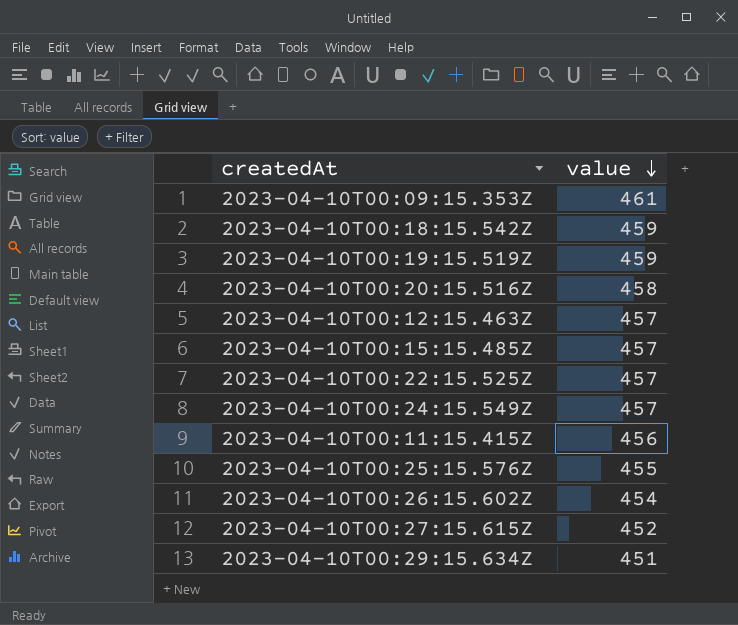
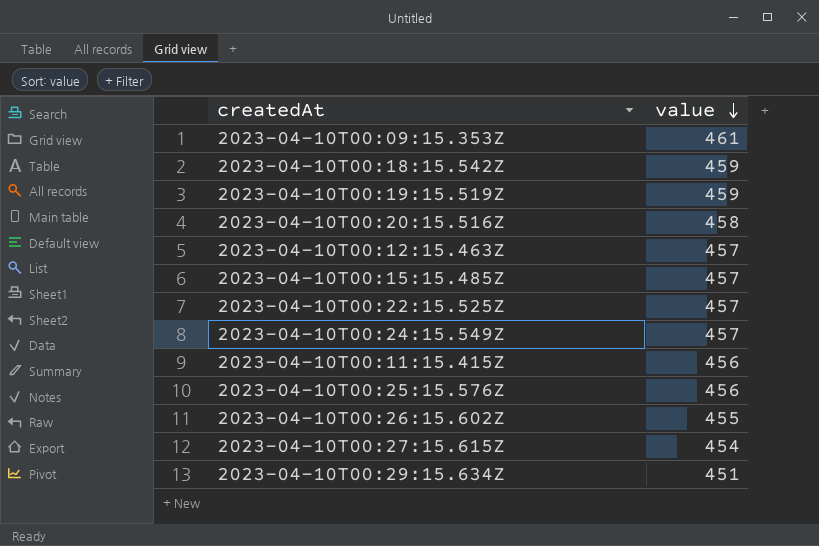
2023-04-10T00:25:15.576Z | value: 455 -> 456
2023-04-10T00:26:15.602Z | value: 454 -> 455
2023-04-10T00:27:15.615Z | value: 452 -> 454

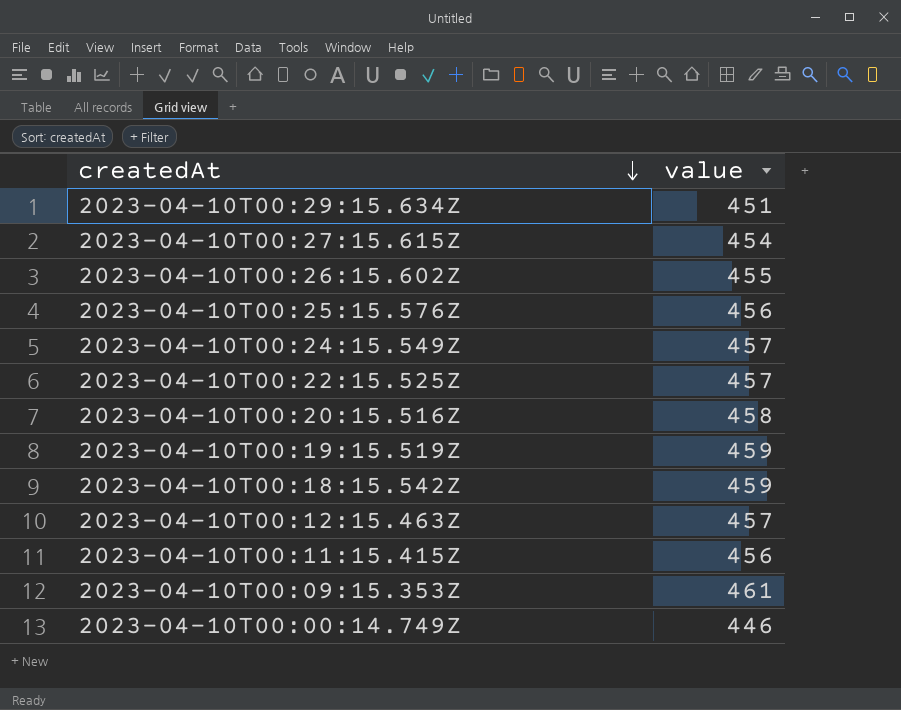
row order: value descending -> createdAt descending
row 2023-04-10T00:15:15.485Z: 457 -> none
row 2023-04-10T00:00:14.749Z: none -> 446

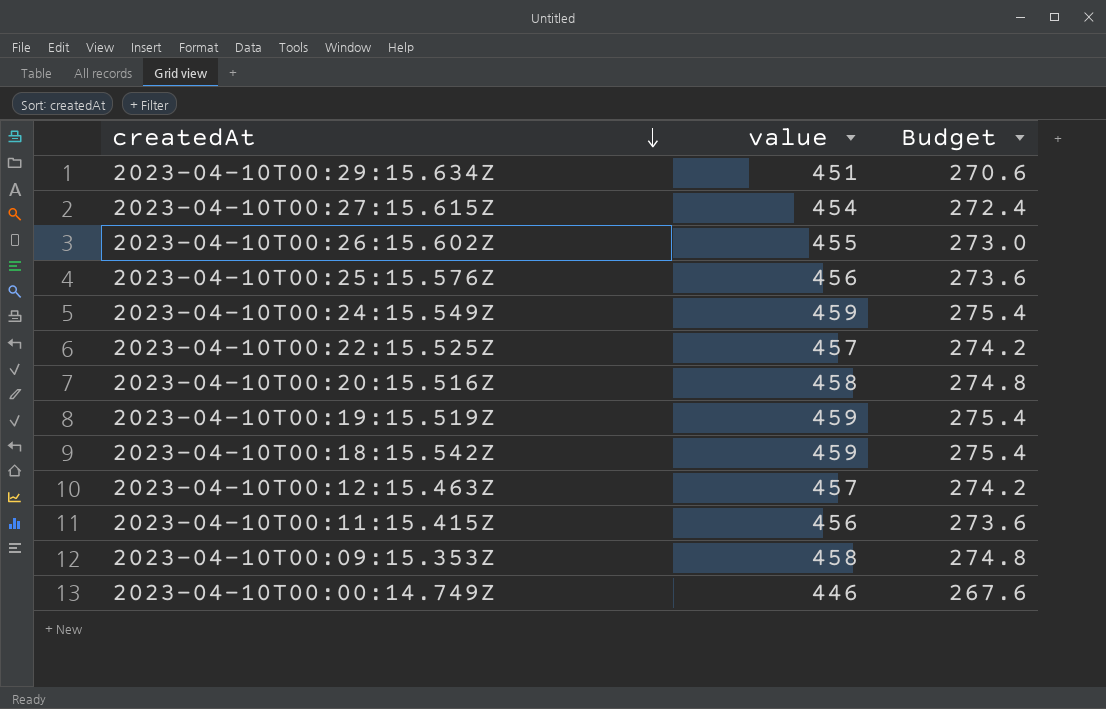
column Budget | formula: none -> [value] * 0.6
2023-04-10T00:24:15.549Z | value: 457 -> 459
2023-04-10T00:09:15.353Z | value: 461 -> 458

